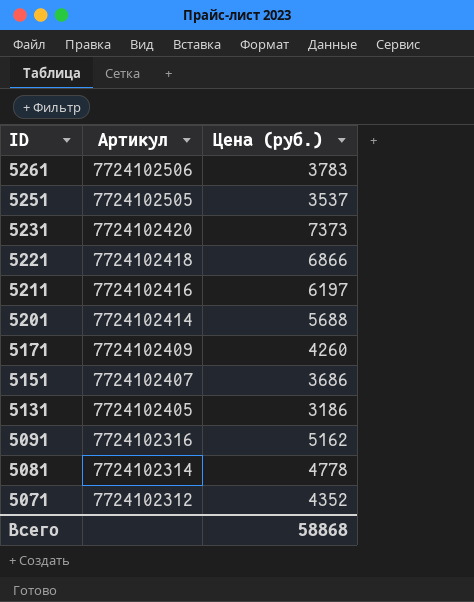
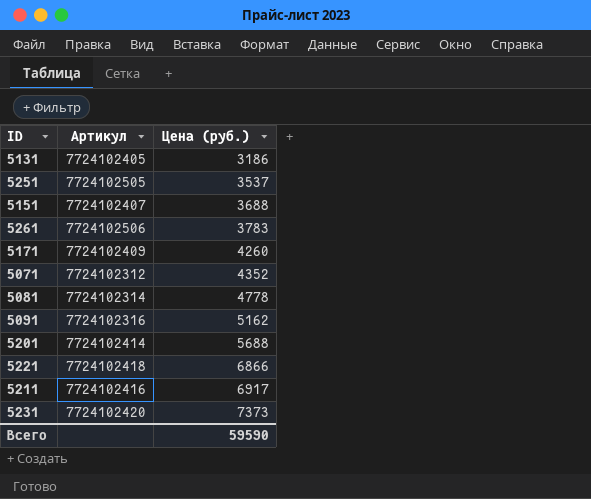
row order: ID descending -> Цена (руб.) ascending
5151 | Цена (руб.): 3686 -> 3688
5211 | Цена (руб.): 6197 -> 6917
Всего | Цена (руб.): 58868 -> 59590

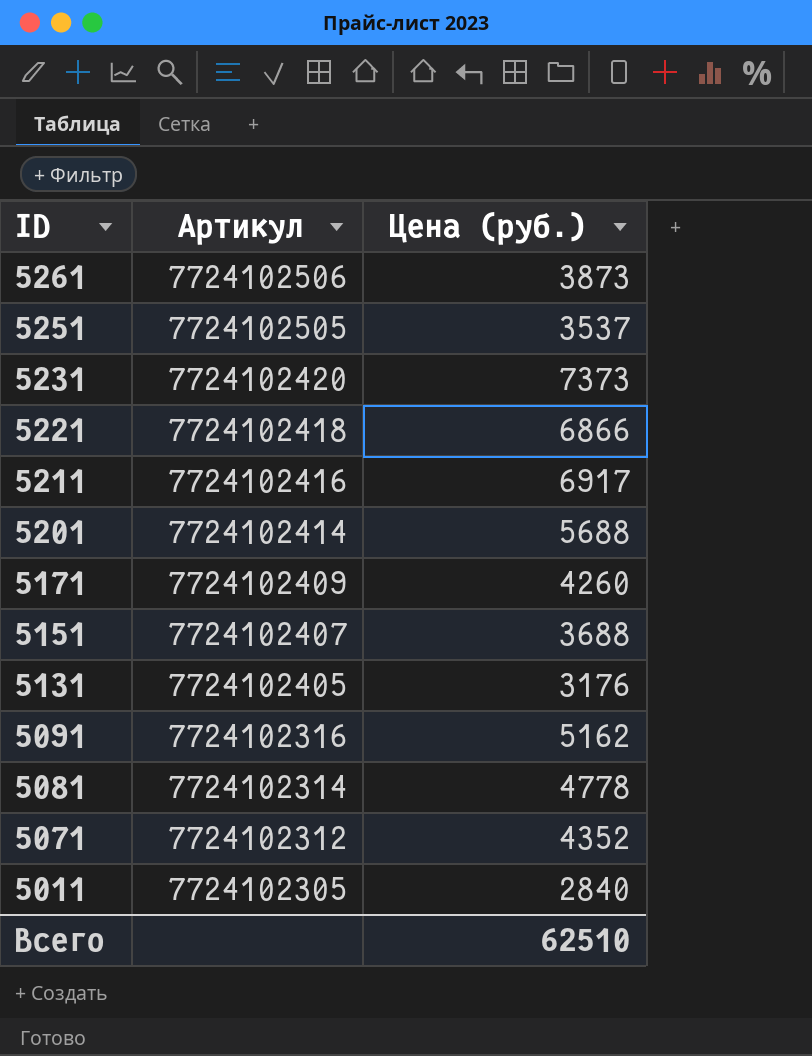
row order: Цена (руб.) ascending -> ID descending
5261 | Цена (руб.): 3783 -> 3873
5131 | Цена (руб.): 3186 -> 3176
row 5011: none -> 7724102305 | 2840
Всего | Цена (руб.): 59590 -> 62510

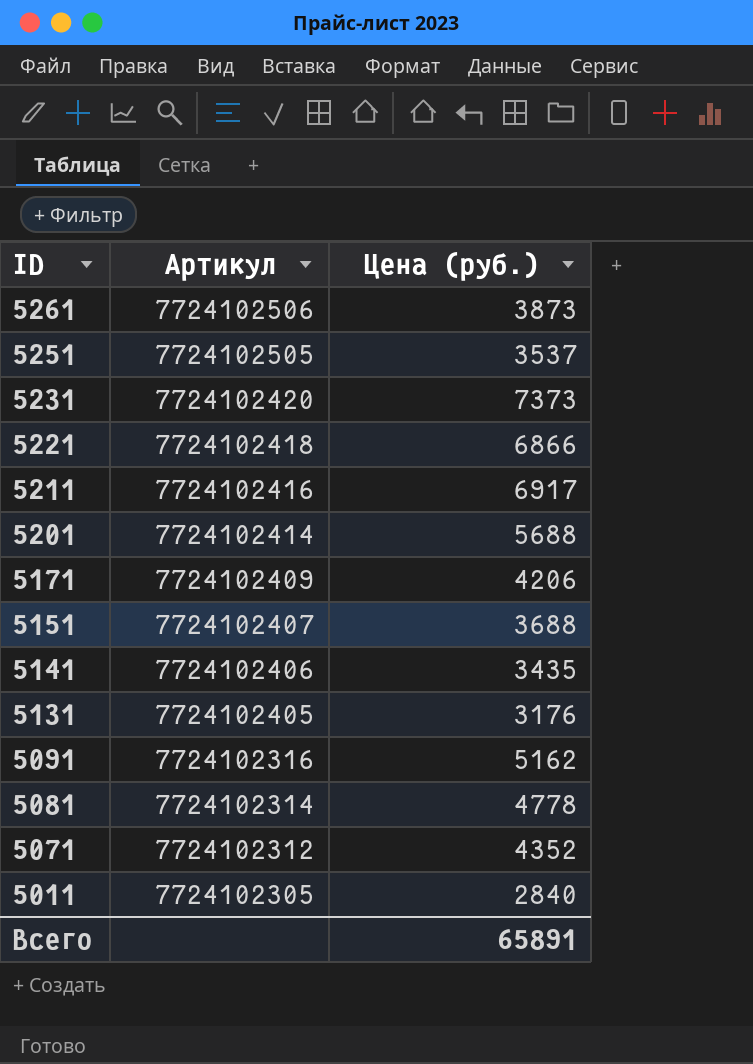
5171 | Цена (руб.): 4260 -> 4206
row 5141: none -> 7724102406 | 3435
Всего | Цена (руб.): 62510 -> 65891

